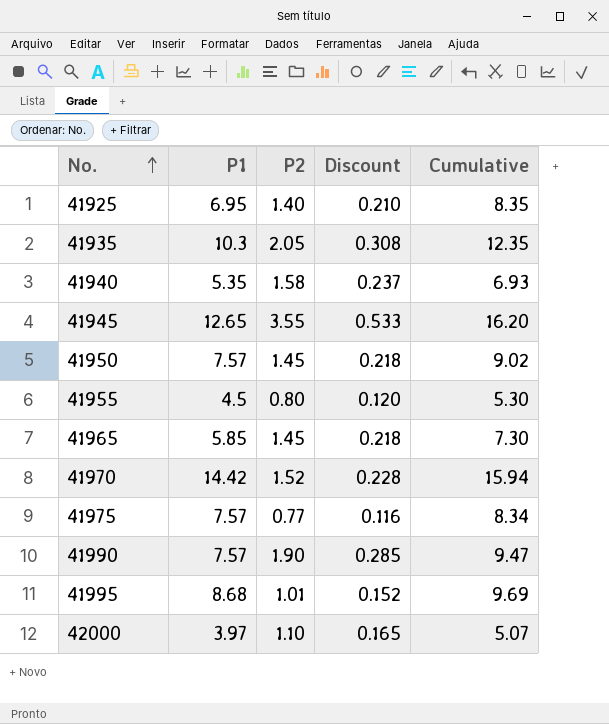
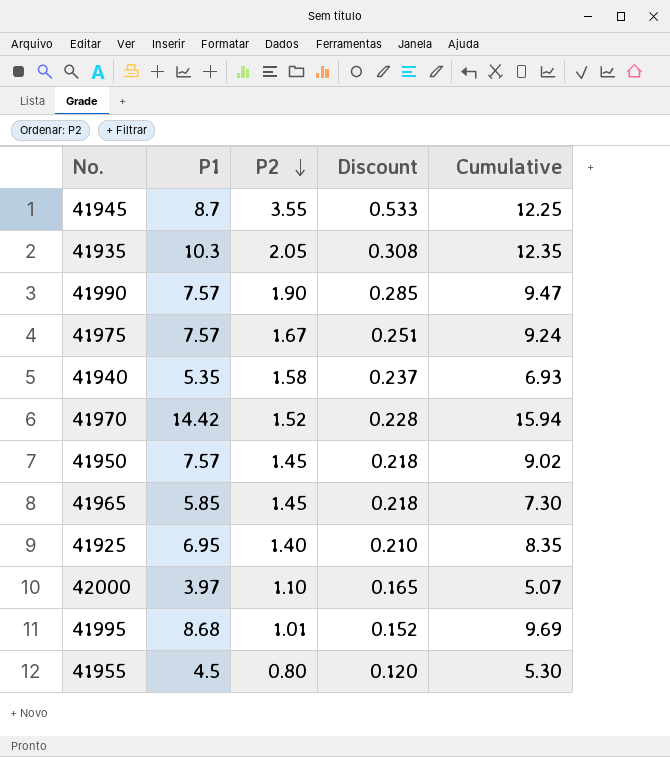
row order: No. ascending -> P2 descending
41945 | P1: 12.65 -> 8.7
41945 | Cumulative: 16.20 -> 12.25
41975 | P2: 0.77 -> 1.67
41975 | Discount: 0.116 -> 0.251
41975 | Cumulative: 8.34 -> 9.24

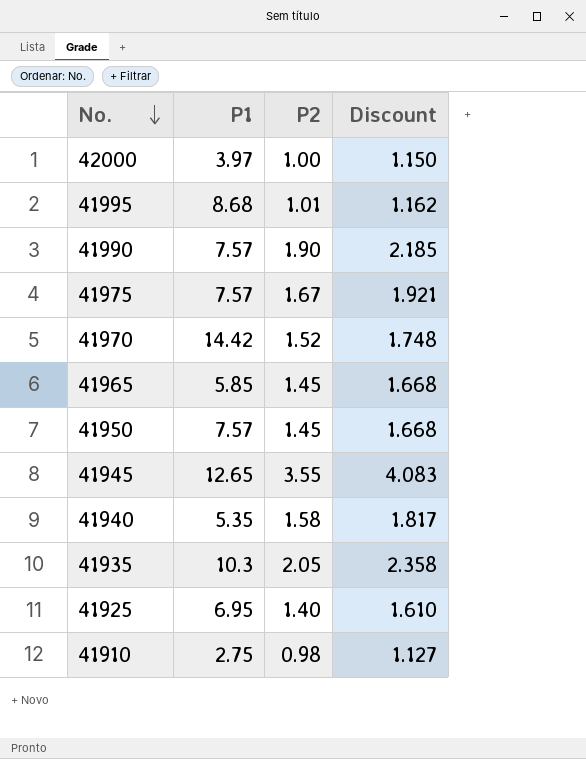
row order: P2 descending -> No. descending
column Cumulative | formula: [P1] + [P2] -> none
column Discount | formula: [P2] * 0.15 -> [P2] * 1.15
row 41955: 4.5 | 0.80 | 0.120 | 5.30 -> none
42000 | P2: 1.10 -> 1.00
41945 | P1: 8.7 -> 12.65
row 41910: none -> 2.75 | 0.98 | 1.127

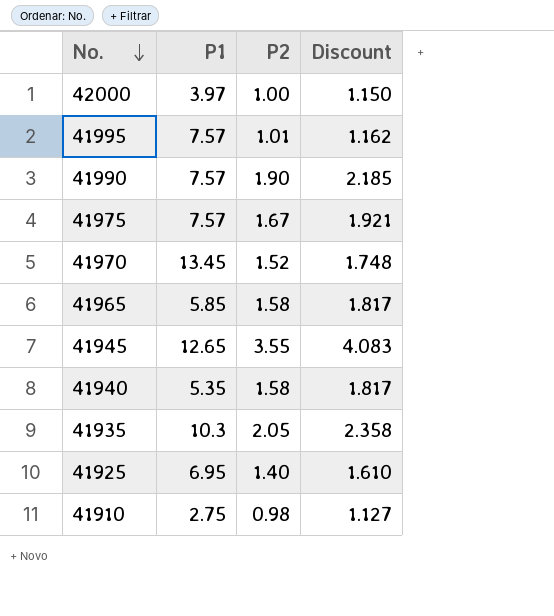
row 41950: 7.57 | 1.45 | 1.668 -> none
41995 | P1: 8.68 -> 7.57
41970 | P1: 14.42 -> 13.45
41965 | P2: 1.45 -> 1.58
41965 | Discount: 1.668 -> 1.817

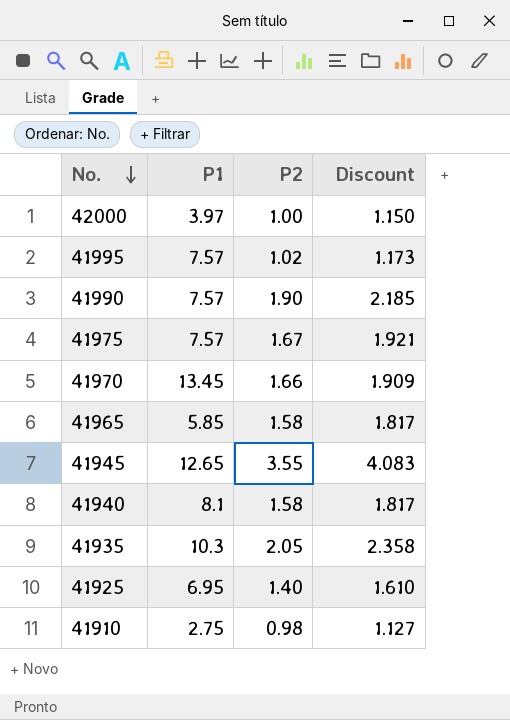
41995 | P2: 1.01 -> 1.02
41995 | Discount: 1.162 -> 1.173
41970 | P2: 1.52 -> 1.66
41970 | Discount: 1.748 -> 1.909
41940 | P1: 5.35 -> 8.1

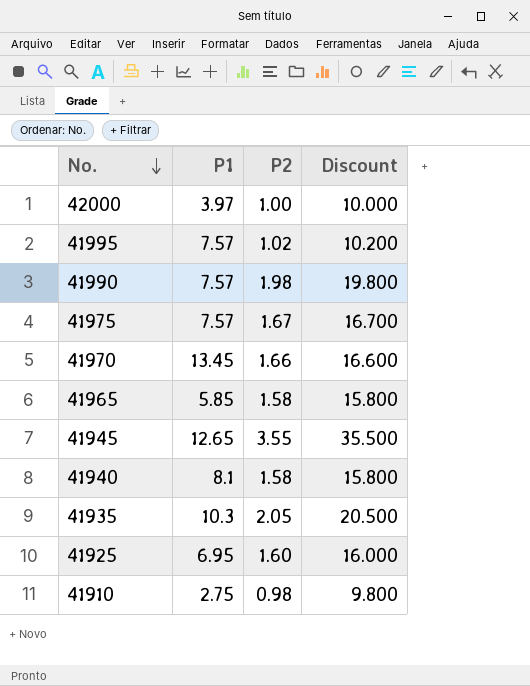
column Discount | formula: [P2] * 1.15 -> [P2] * 10
41990 | P2: 1.90 -> 1.98
41925 | P2: 1.40 -> 1.60

